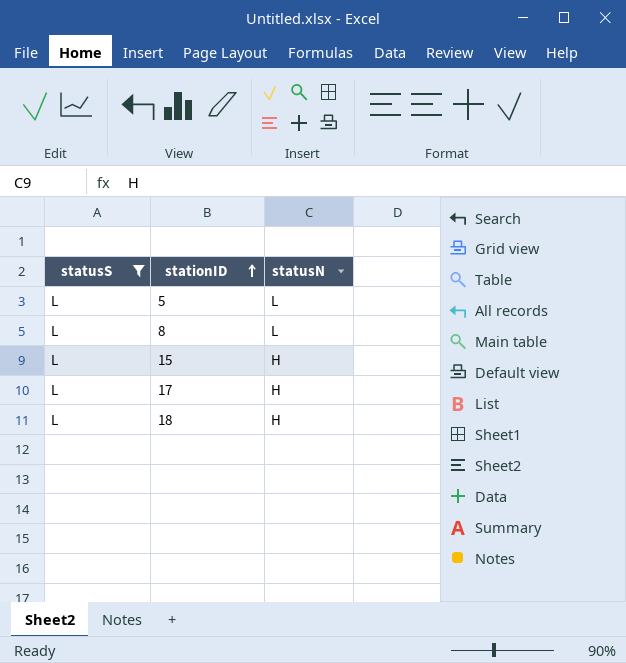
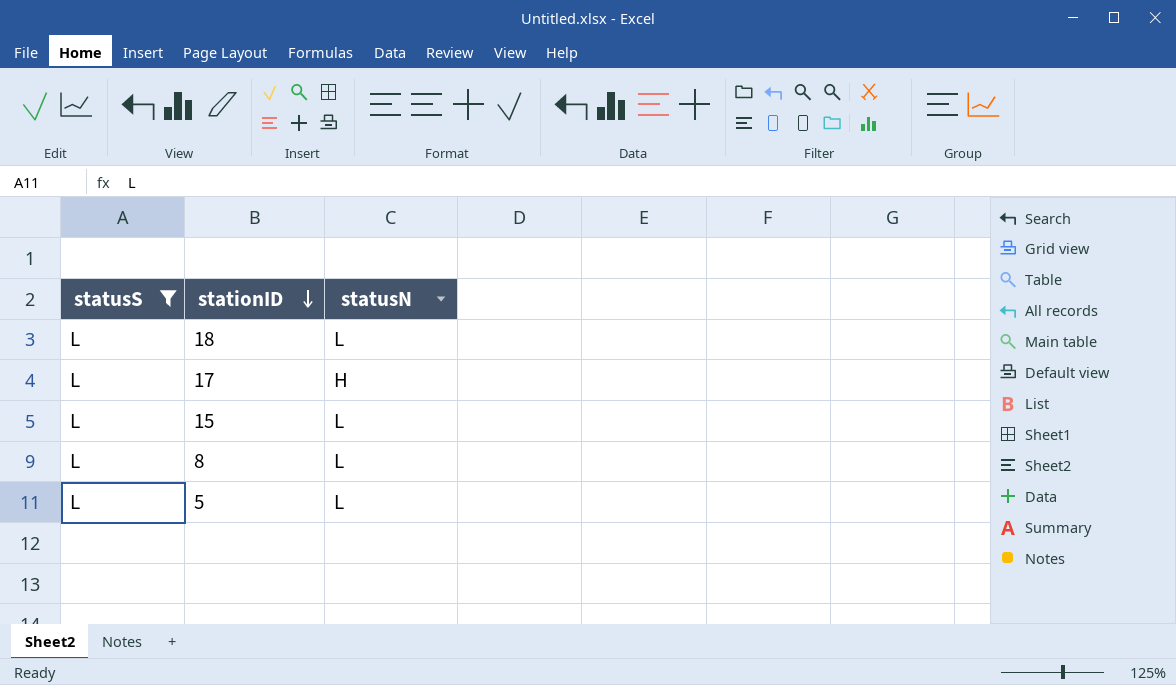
row order: stationID ascending -> stationID descending
18 | statusN: H -> L
15 | statusN: H -> L

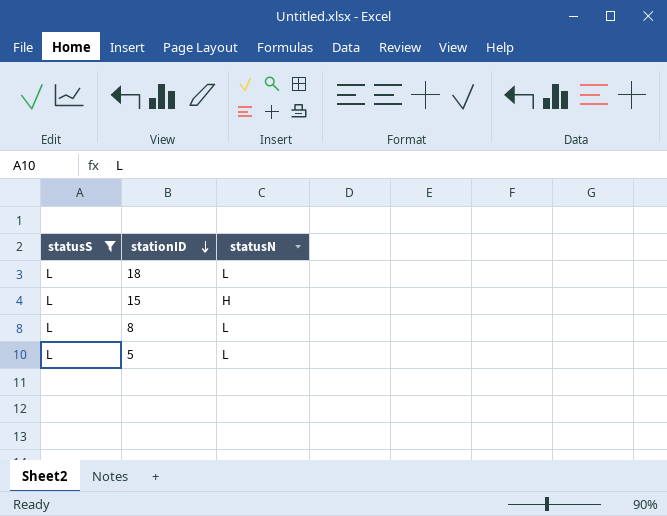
row 17: L | H -> none
15 | statusN: L -> H

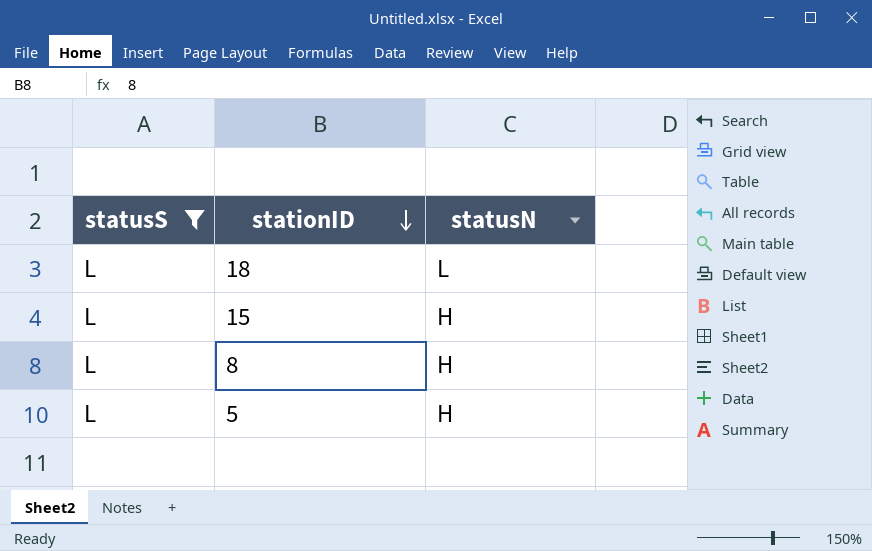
8 | statusN: L -> H
5 | statusN: L -> H

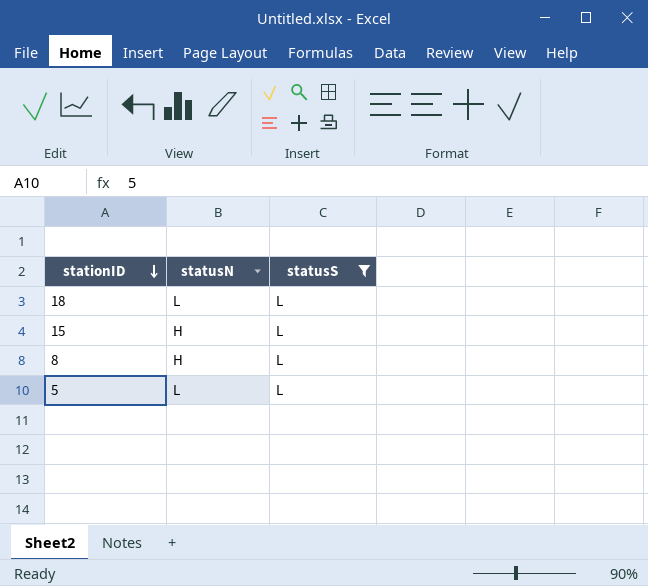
column statusS | position: 1 -> 3
5 | statusN: H -> L

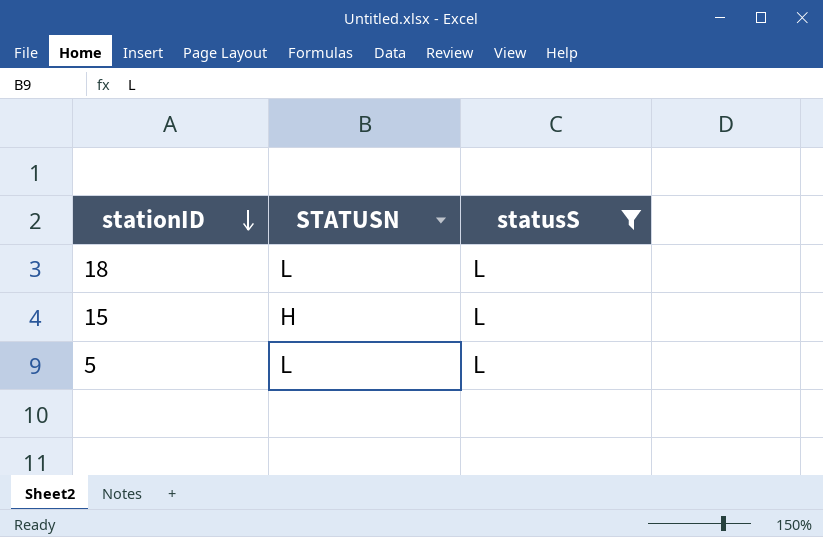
column name: statusN -> STATUSN
row 8: H | L -> none

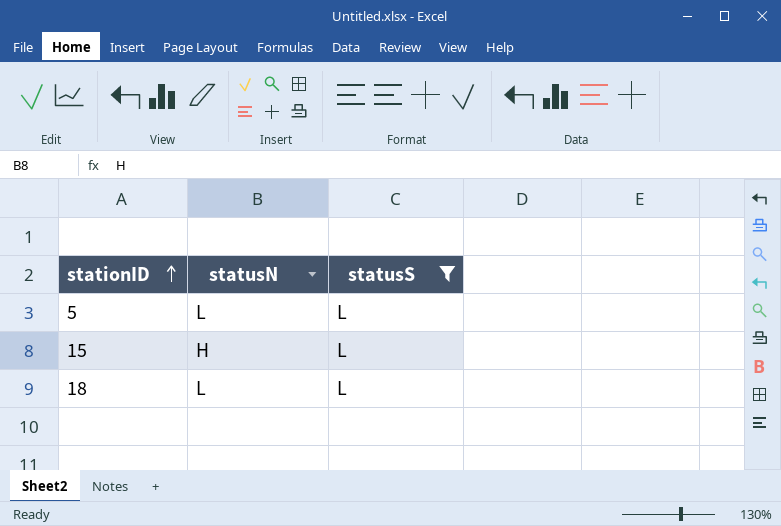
row order: stationID descending -> stationID ascending
column name: STATUSN -> statusN

